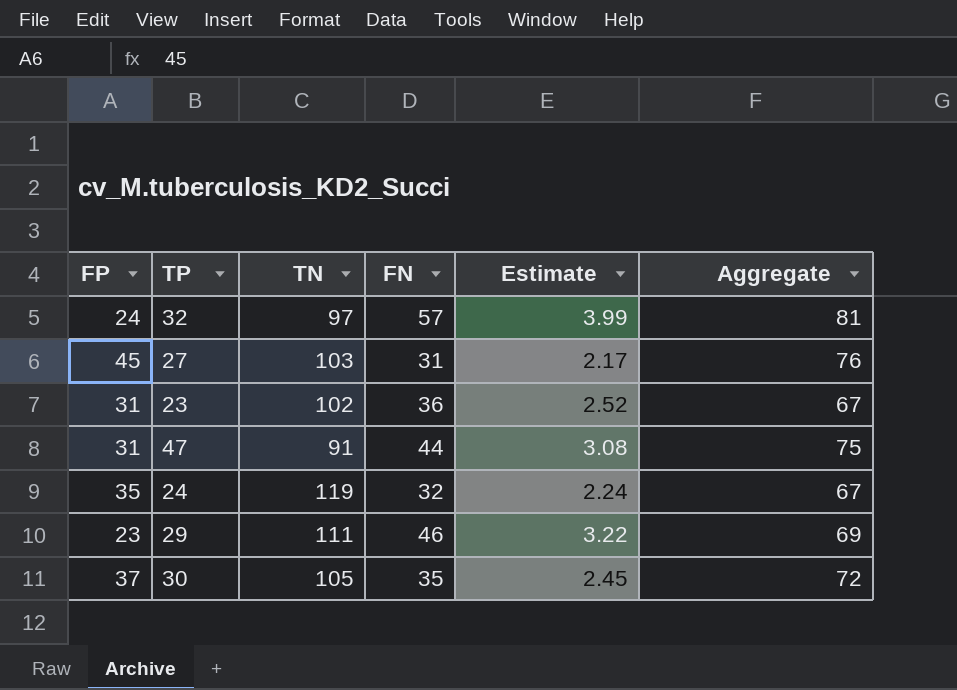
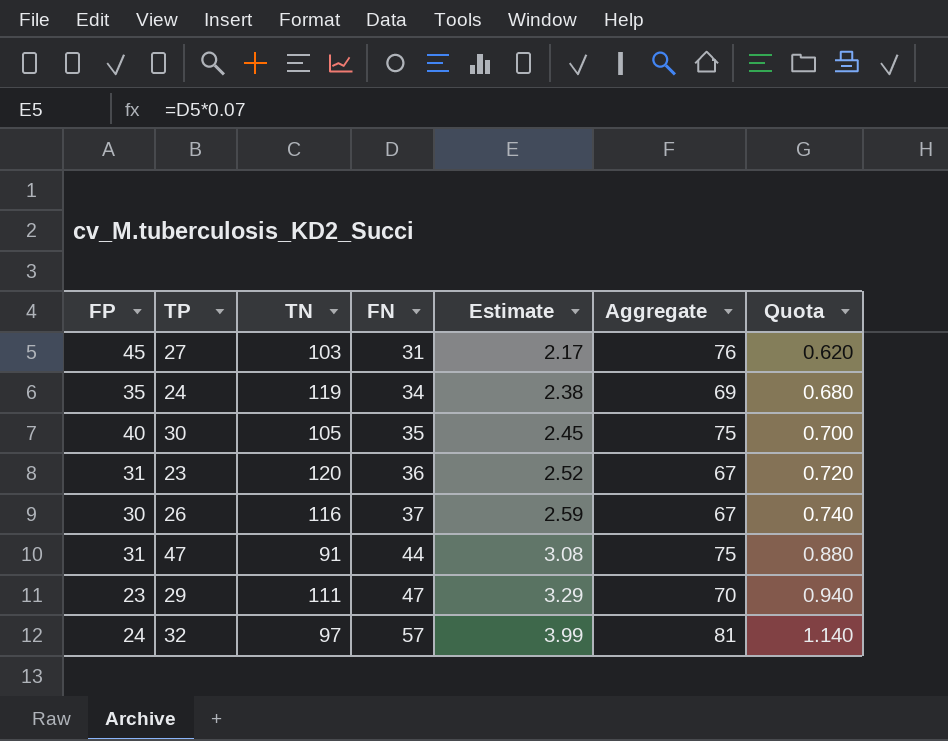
row order: none -> FN ascending
column Quota | formula: none -> [FN] * 0.02
24 | FN: 32 -> 34
24 | Estimate: 2.24 -> 2.38
24 | Aggregate: 67 -> 69
30 | FP: 37 -> 40
30 | Aggregate: 72 -> 75
23 | TN: 102 -> 120
row 26: none -> 30 | 116 | 37 | 2.59 | 67 | 0.740
29 | FN: 46 -> 47
29 | Estimate: 3.22 -> 3.29
29 | Aggregate: 69 -> 70

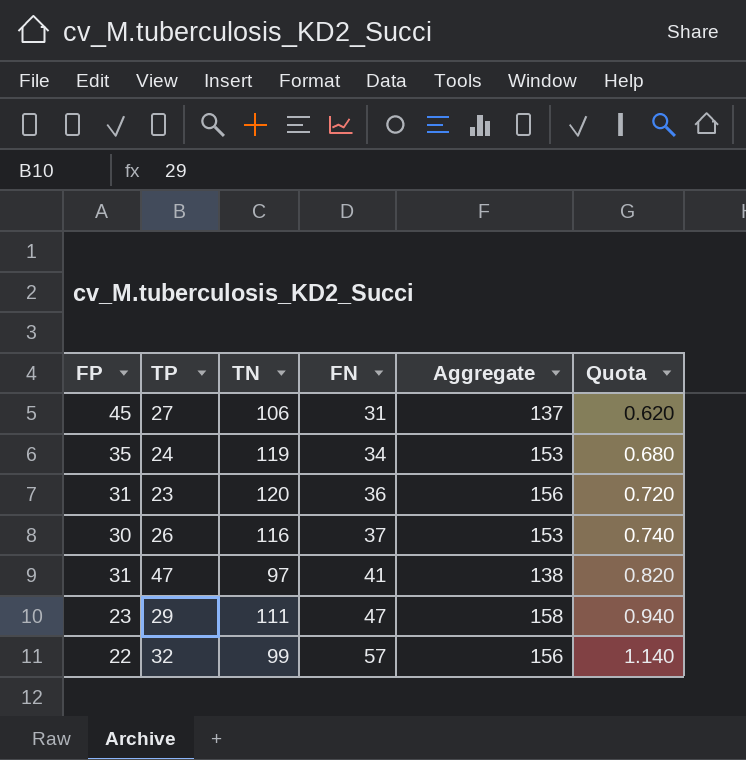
column Estimate | formula: [FN] * 0.07 -> none
column Aggregate | formula: [FP] + [FN] -> [TN] + [FN]
row 30: 40 | 105 | 35 | 2.45 | 75 | 0.700 -> none
27 | TN: 103 -> 106
47 | TN: 91 -> 97
47 | FN: 44 -> 41
47 | Quota: 0.880 -> 0.820
32 | FP: 24 -> 22
32 | TN: 97 -> 99

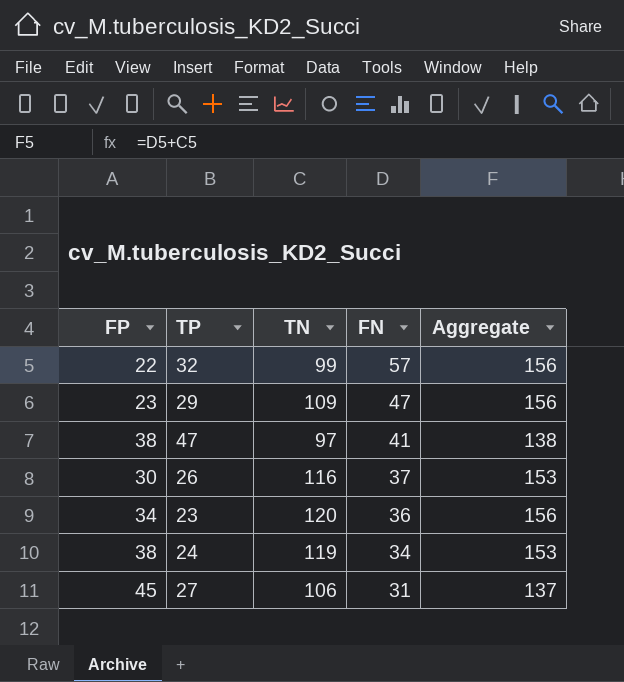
row order: FN ascending -> FN descending
column Quota | formula: [FN] * 0.02 -> none
29 | TN: 111 -> 109
29 | Aggregate: 158 -> 156
47 | FP: 31 -> 38
23 | FP: 31 -> 34
24 | FP: 35 -> 38

